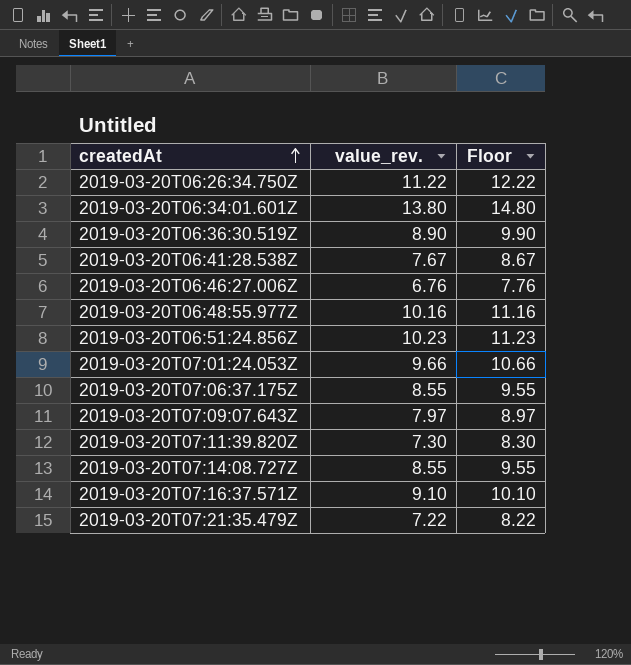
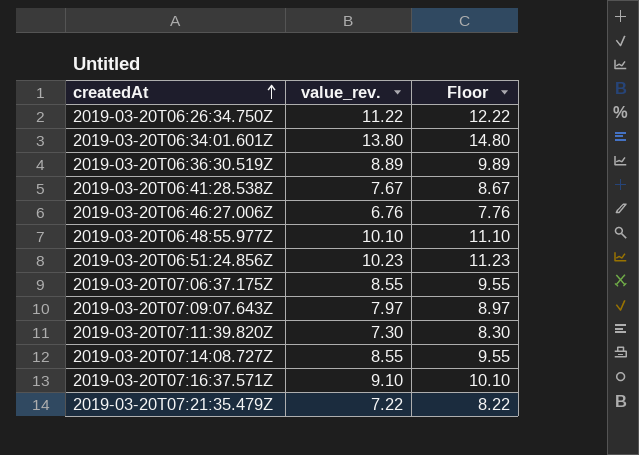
row 2019-03-20T07:01:24.053Z: 9.66 | 10.66 -> none
2019-03-20T06:36:30.519Z | value_rev.: 8.90 -> 8.89
2019-03-20T06:36:30.519Z | Floor: 9.90 -> 9.89
2019-03-20T06:48:55.977Z | value_rev.: 10.16 -> 10.10
2019-03-20T06:48:55.977Z | Floor: 11.16 -> 11.10

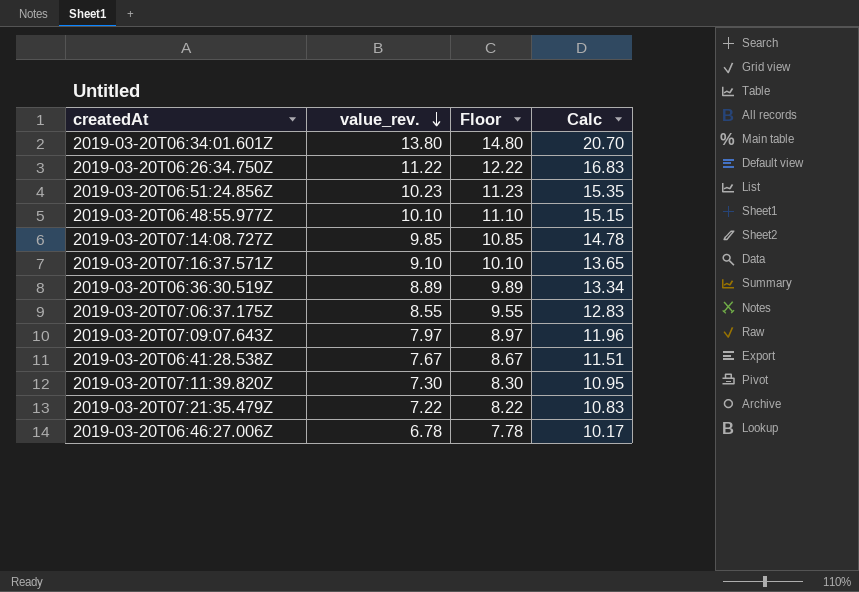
row order: createdAt ascending -> value_rev. descending
column Calc | formula: none -> [value_rev.] * 1.5
2019-03-20T07:14:08.727Z | value_rev.: 8.55 -> 9.85
2019-03-20T07:14:08.727Z | Floor: 9.55 -> 10.85
2019-03-20T06:46:27.006Z | value_rev.: 6.76 -> 6.78
2019-03-20T06:46:27.006Z | Floor: 7.76 -> 7.78

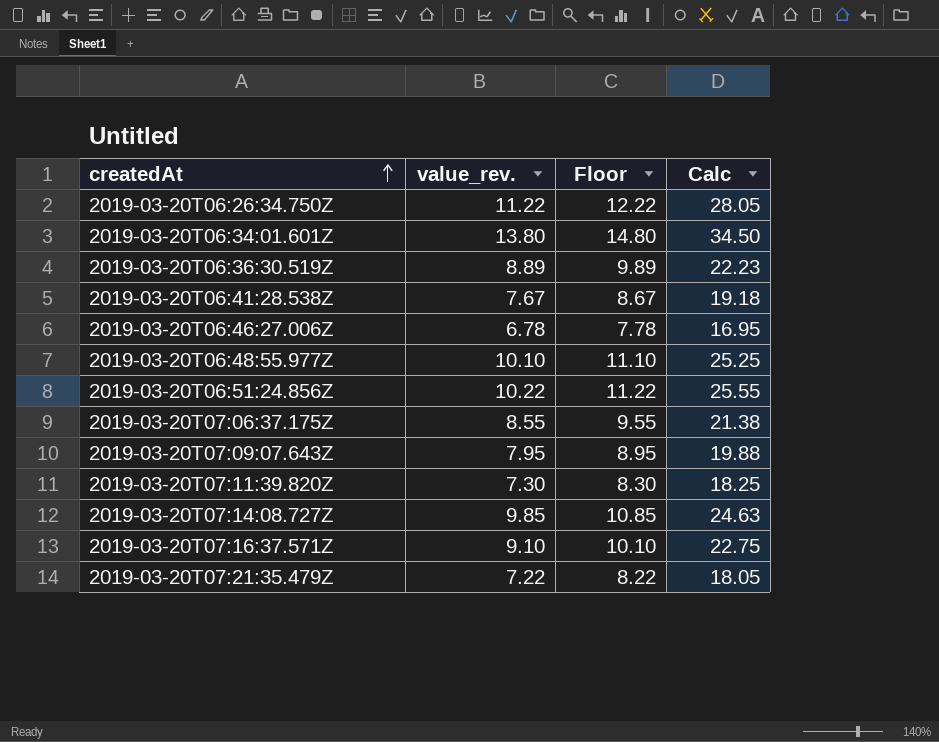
row order: value_rev. descending -> createdAt ascending
column Calc | formula: [value_rev.] * 1.5 -> [value_rev.] * 2.5
2019-03-20T06:51:24.856Z | value_rev.: 10.23 -> 10.22
2019-03-20T06:51:24.856Z | Floor: 11.23 -> 11.22
2019-03-20T07:09:07.643Z | value_rev.: 7.97 -> 7.95
2019-03-20T07:09:07.643Z | Floor: 8.97 -> 8.95

